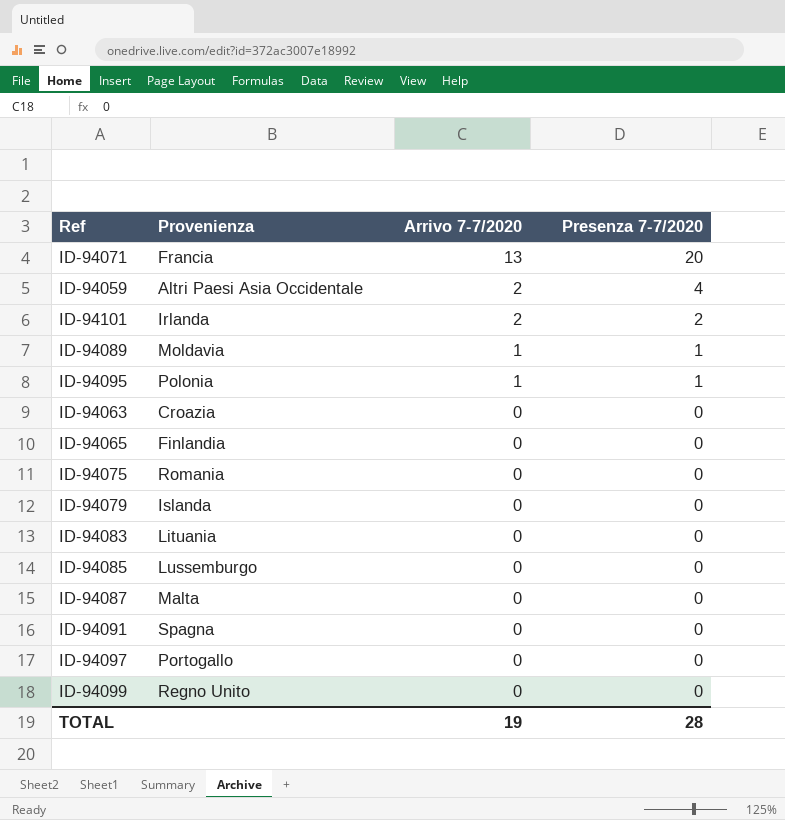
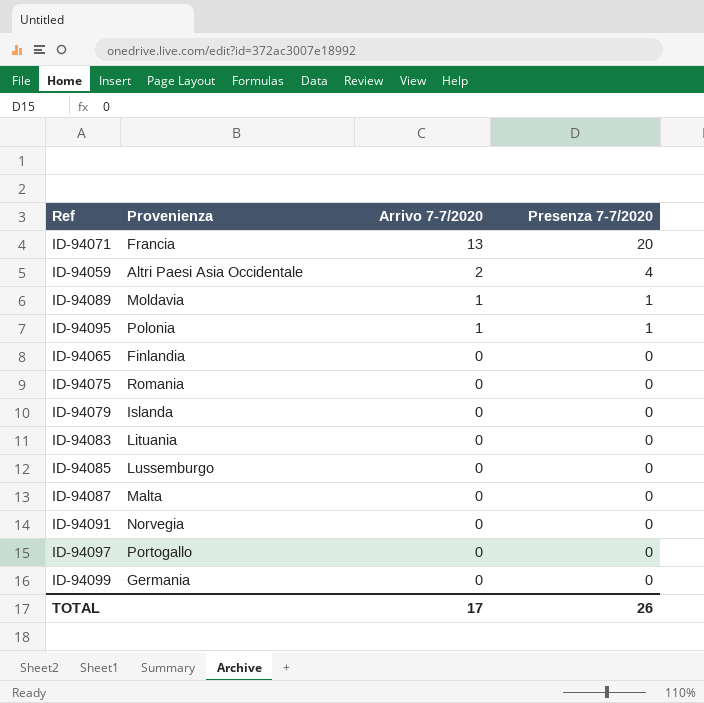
row ID-94101: Irlanda | 2 | 2 -> none
row ID-94063: Croazia | 0 | 0 -> none
ID-94091 | Provenienza: Spagna -> Norvegia
ID-94099 | Provenienza: Regno Unito -> Germania
TOTAL | Arrivo 7-7/2020: 19 -> 17
TOTAL | Presenza 7-7/2020: 28 -> 26

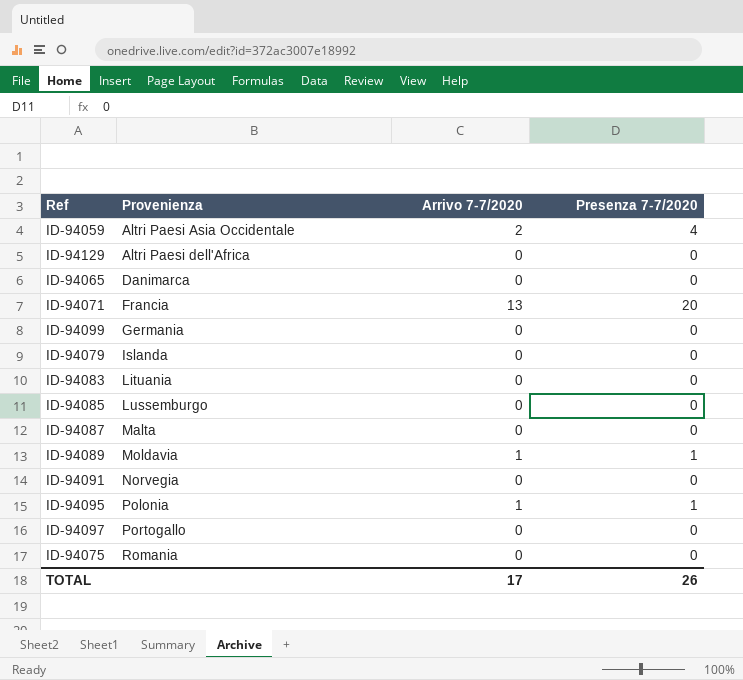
row order: Arrivo 7-7/2020 descending -> Provenienza ascending
row ID-94129: none -> Altri Paesi dell'Africa | 0 | 0
ID-94065 | Provenienza: Finlandia -> Danimarca

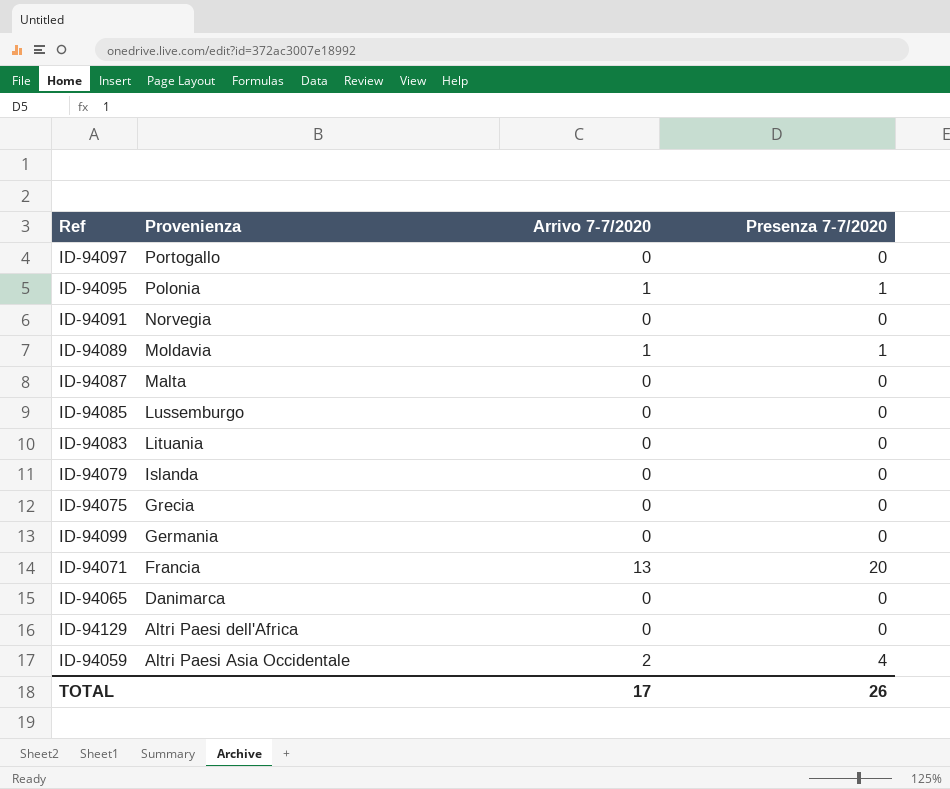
row order: Provenienza ascending -> Provenienza descending
ID-94075 | Provenienza: Romania -> Grecia

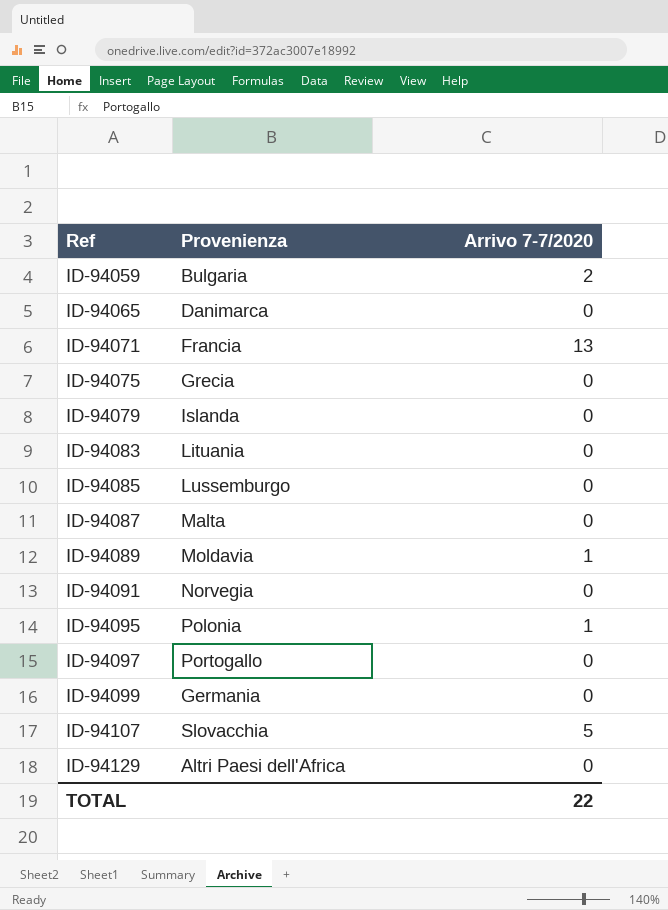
row order: Provenienza descending -> Ref ascending
column Presenza 7-7/2020 | position: 4 -> none
ID-94059 | Provenienza: Altri Paesi Asia Occidentale -> Bulgaria
row ID-94107: none -> Slovacchia | 5
TOTAL | Arrivo 7-7/2020: 17 -> 22

